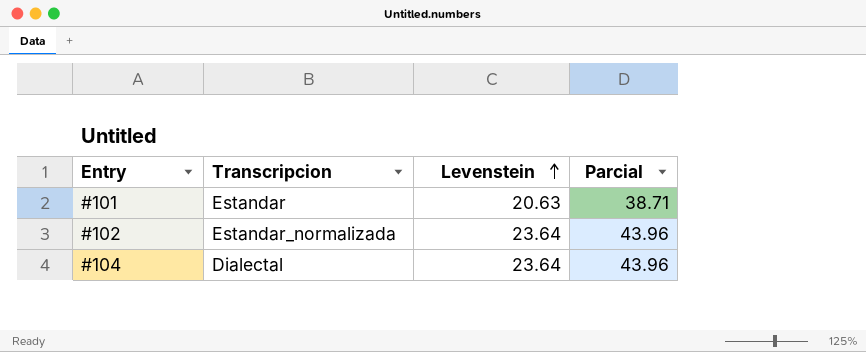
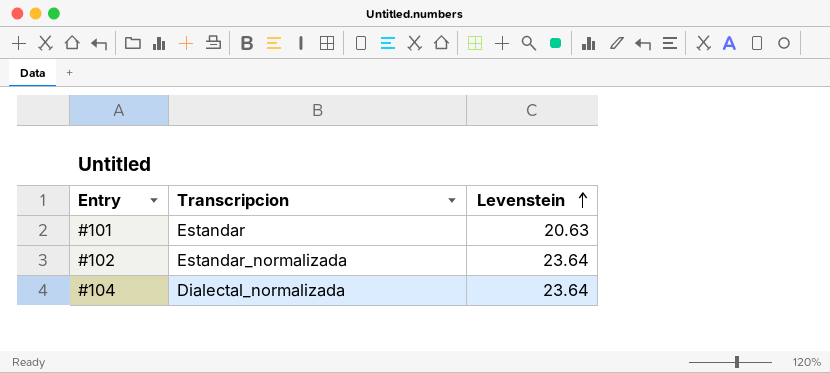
column Parcial | position: 4 -> none
#104 | Transcripcion: Dialectal -> Dialectal_normalizada

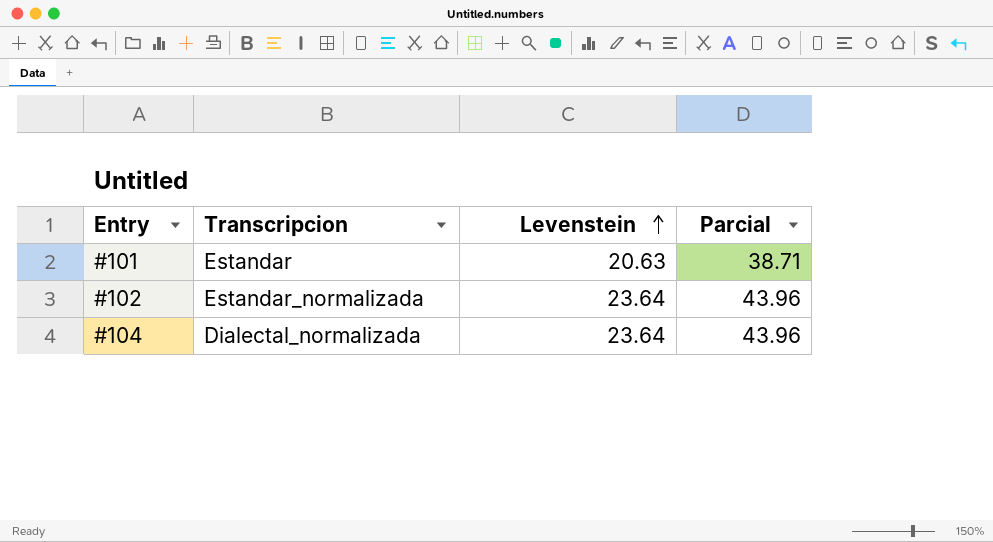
column Parcial | position: none -> 4

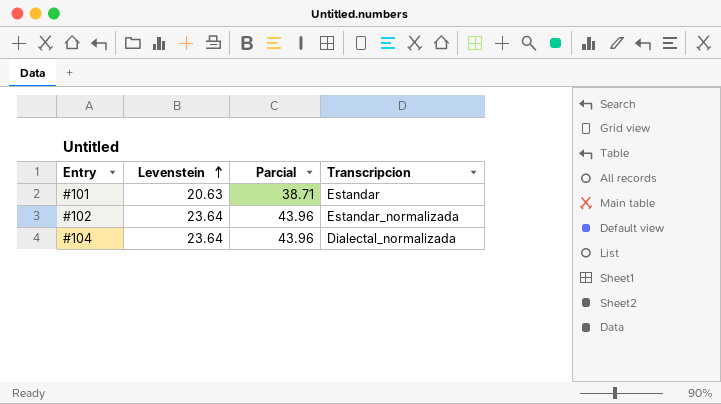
column Transcripcion | position: 2 -> 4

